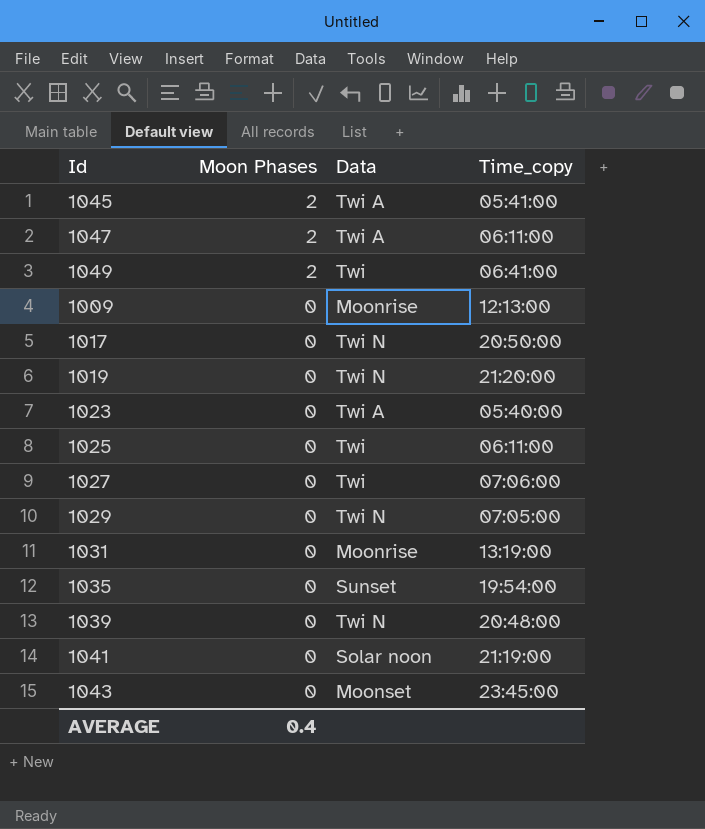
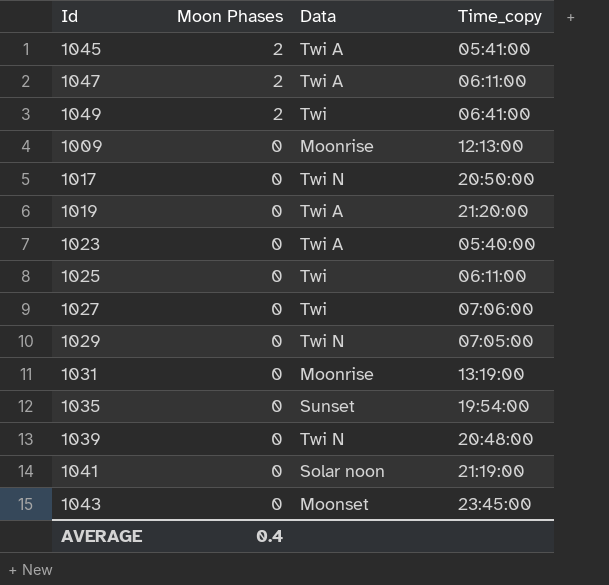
1019 | Data: Twi N -> Twi A

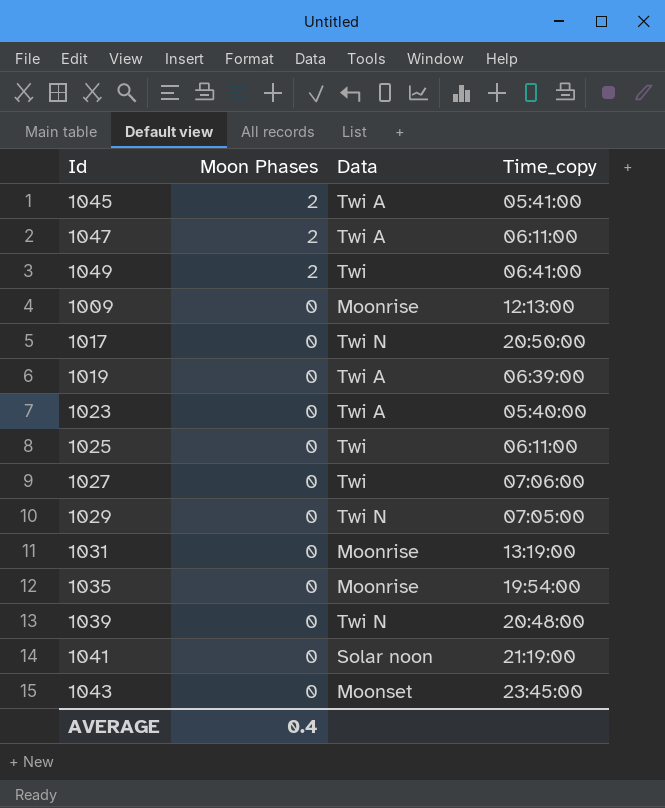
1019 | Time_copy: 21:20:00 -> 06:39:00
1035 | Data: Sunset -> Moonrise

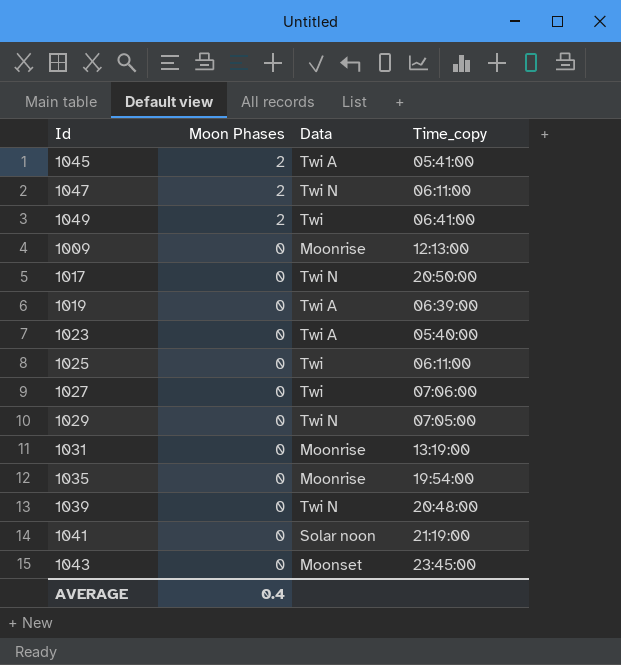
1047 | Data: Twi A -> Twi N

